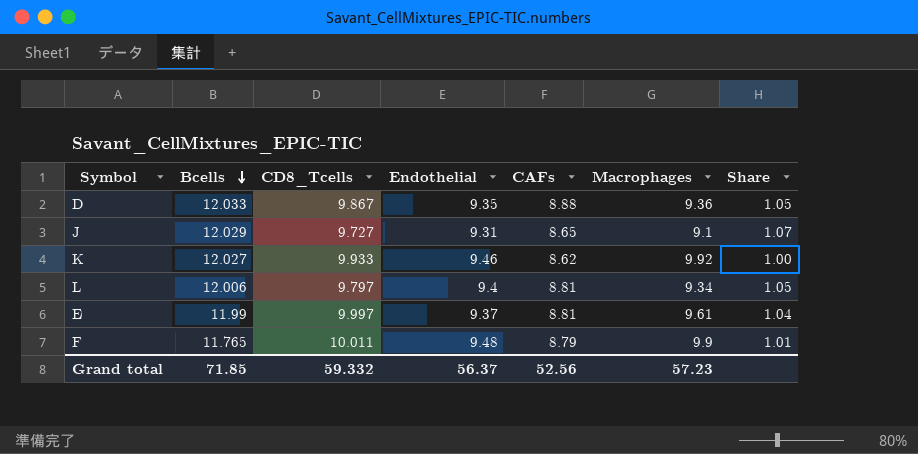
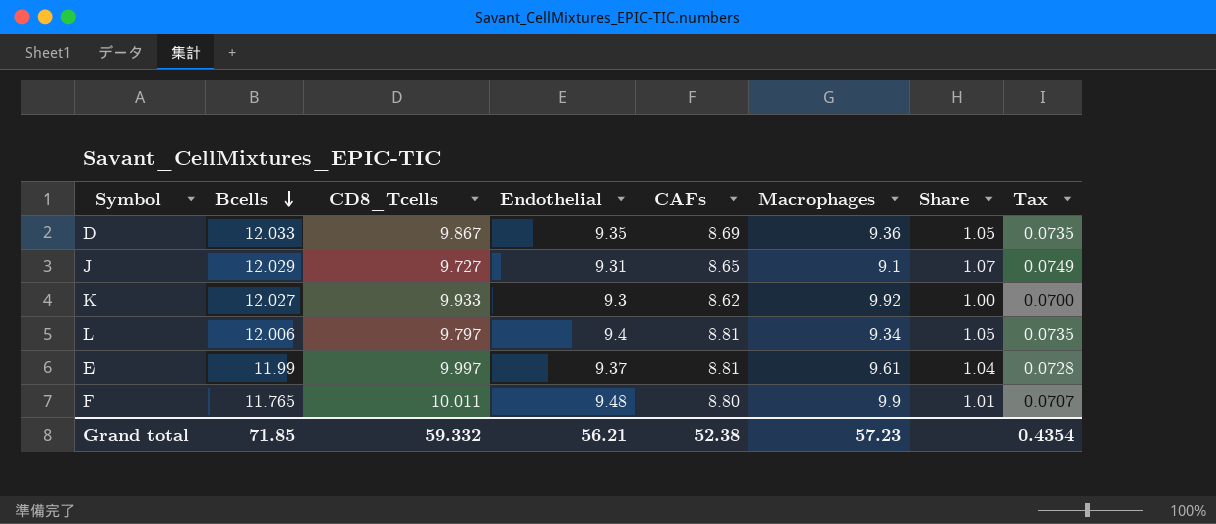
column Tax | formula: none -> [Share] * 0.07
D | CAFs: 8.88 -> 8.69
K | Endothelial: 9.46 -> 9.3
F | CAFs: 8.79 -> 8.80
Grand total | Endothelial: 56.37 -> 56.21
Grand total | CAFs: 52.56 -> 52.38

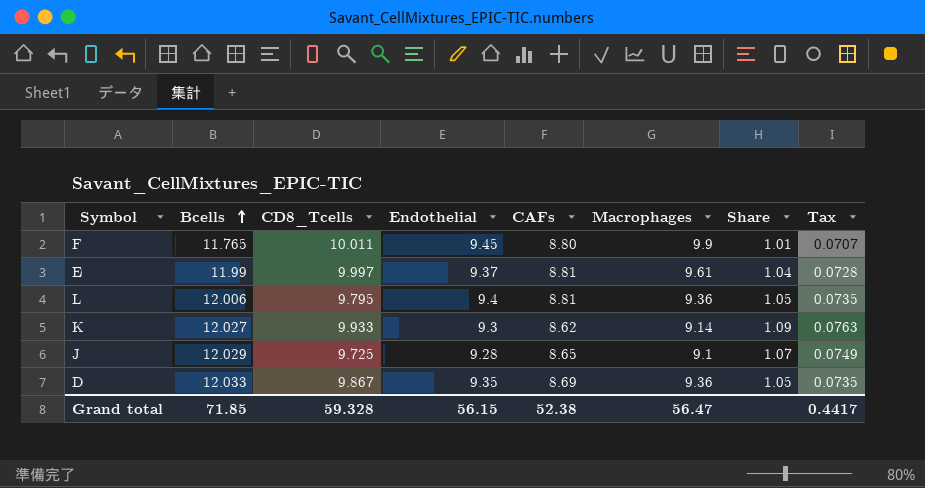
row order: Bcells descending -> Bcells ascending
F | Endothelial: 9.48 -> 9.45
L | CD8_Tcells: 9.797 -> 9.795
L | Macrophages: 9.34 -> 9.36
K | Macrophages: 9.92 -> 9.14
K | Share: 1.00 -> 1.09
K | Tax: 0.0700 -> 0.0763
J | CD8_Tcells: 9.727 -> 9.725
J | Endothelial: 9.31 -> 9.28
Grand total | CD8_Tcells: 59.332 -> 59.328
Grand total | Endothelial: 56.21 -> 56.15
Grand total | Macrophages: 57.23 -> 56.47
Grand total | Tax: 0.4354 -> 0.4417

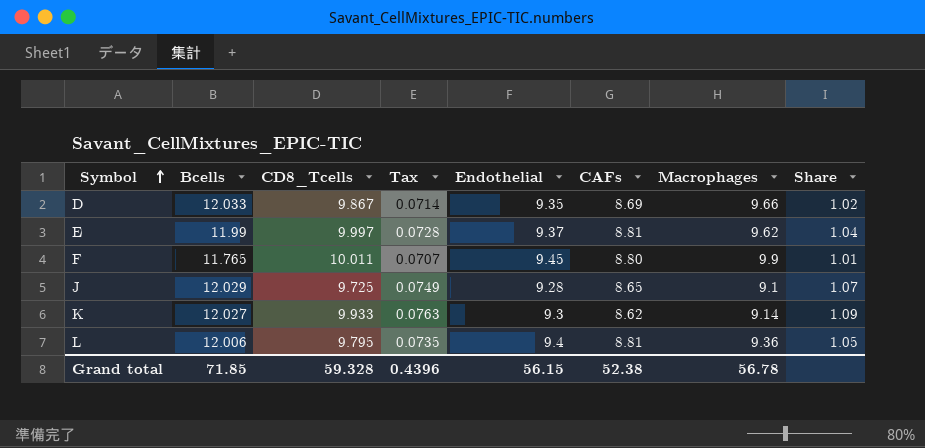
row order: Bcells ascending -> Symbol ascending
column Tax | position: 8 -> 4
D | Tax: 0.0735 -> 0.0714
D | Macrophages: 9.36 -> 9.66
D | Share: 1.05 -> 1.02
E | Macrophages: 9.61 -> 9.62
Grand total | Tax: 0.4417 -> 0.4396
Grand total | Macrophages: 56.47 -> 56.78

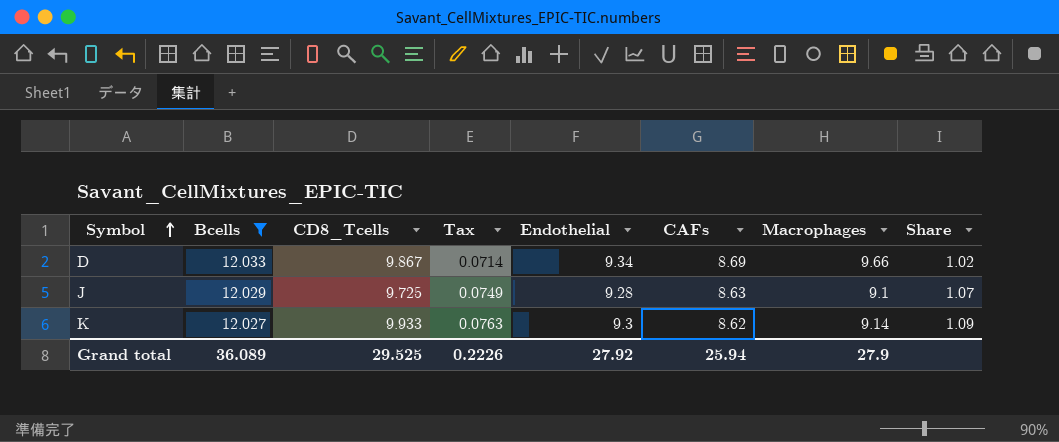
filter: none -> Bcells >= 12.027
D | Endothelial: 9.35 -> 9.34
J | CAFs: 8.65 -> 8.63
Grand total | Bcells: 71.85 -> 36.089
Grand total | CD8_Tcells: 59.328 -> 29.525
Grand total | Tax: 0.4396 -> 0.2226
Grand total | Endothelial: 56.15 -> 27.92
Grand total | CAFs: 52.38 -> 25.94
Grand total | Macrophages: 56.78 -> 27.9

